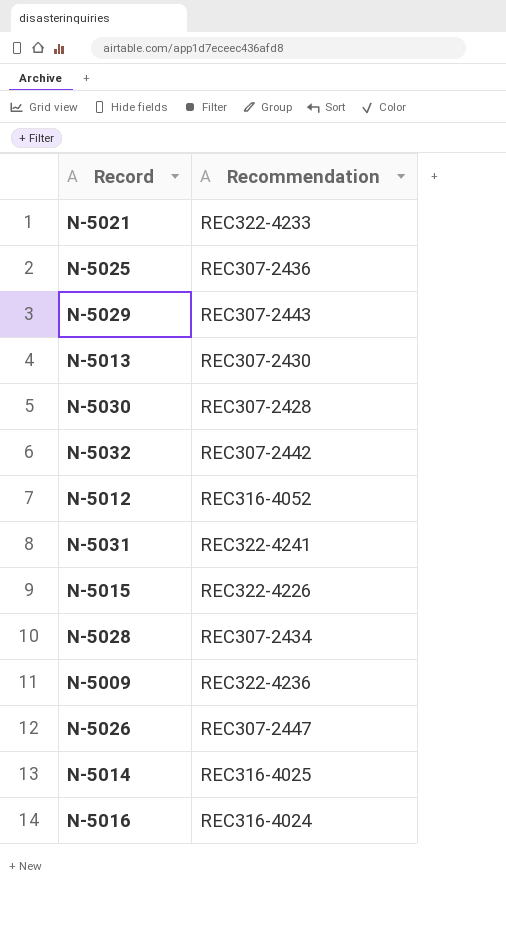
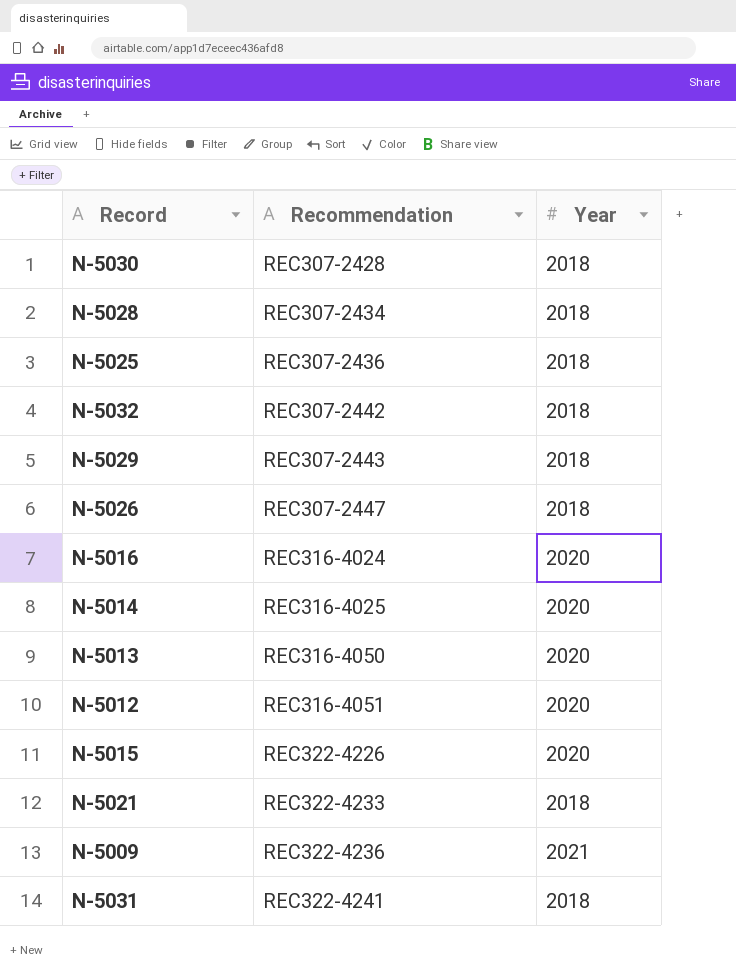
row order: none -> Recommendation ascending
column Year | position: none -> 3
N-5013 | Recommendation: REC307-2430 -> REC316-4050
N-5012 | Recommendation: REC316-4052 -> REC316-4051

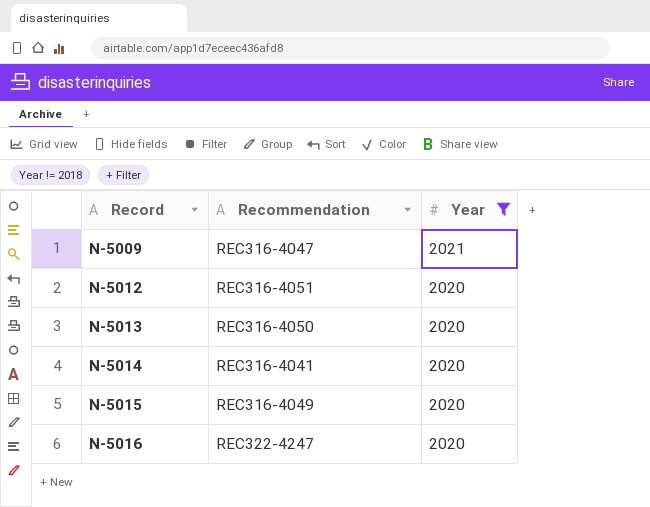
filter: none -> Year != 2018
row order: Recommendation ascending -> Record ascending
N-5009 | Recommendation: REC322-4236 -> REC316-4047
N-5014 | Recommendation: REC316-4025 -> REC316-4041
N-5015 | Recommendation: REC322-4226 -> REC316-4049
N-5016 | Recommendation: REC316-4024 -> REC322-4247

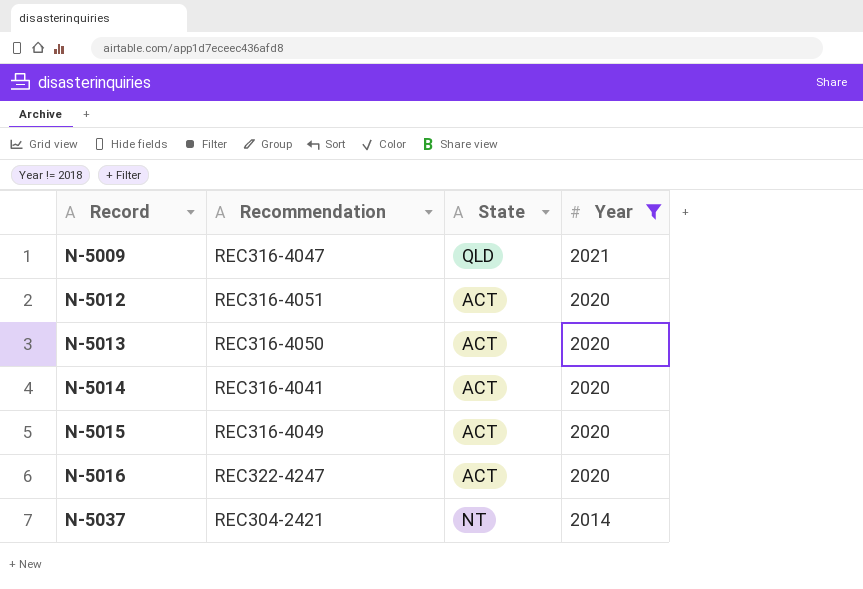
column State | position: none -> 3
row N-5037: none -> REC304-2421 | NT | 2014

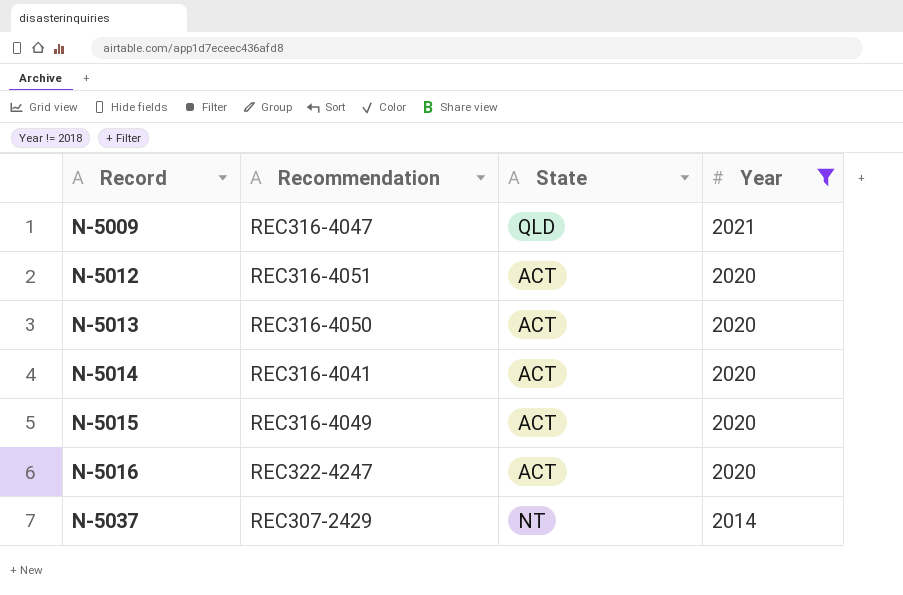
N-5037 | Recommendation: REC304-2421 -> REC307-2429

